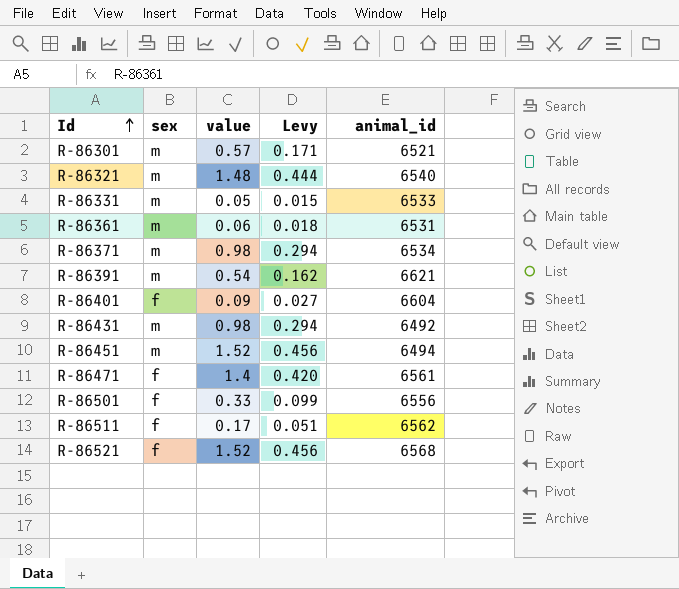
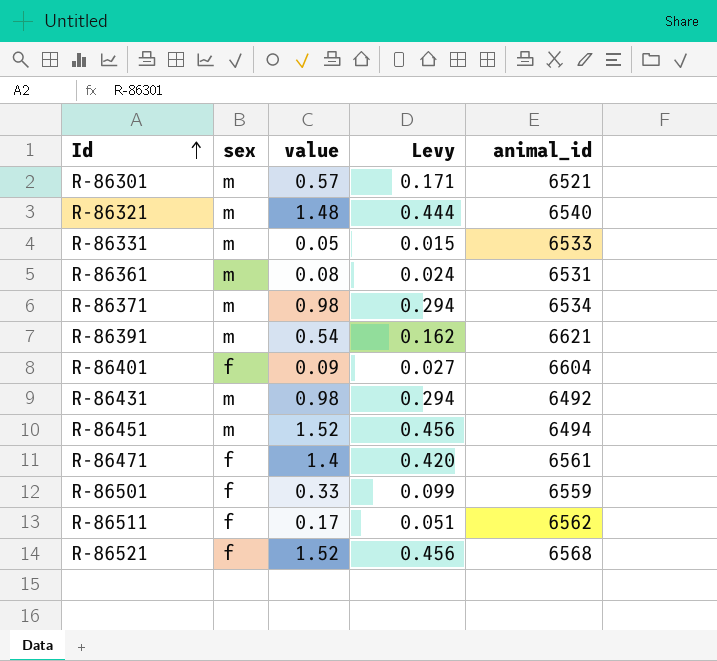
R-86361 | value: 0.06 -> 0.08
R-86361 | Levy: 0.018 -> 0.024
R-86501 | animal_id: 6556 -> 6559

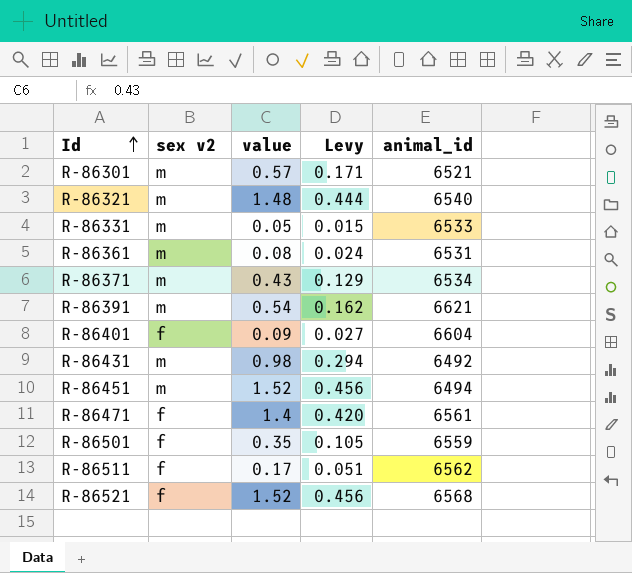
column name: sex -> sex v2
R-86371 | value: 0.98 -> 0.43
R-86371 | Levy: 0.294 -> 0.129
R-86501 | value: 0.33 -> 0.35
R-86501 | Levy: 0.099 -> 0.105

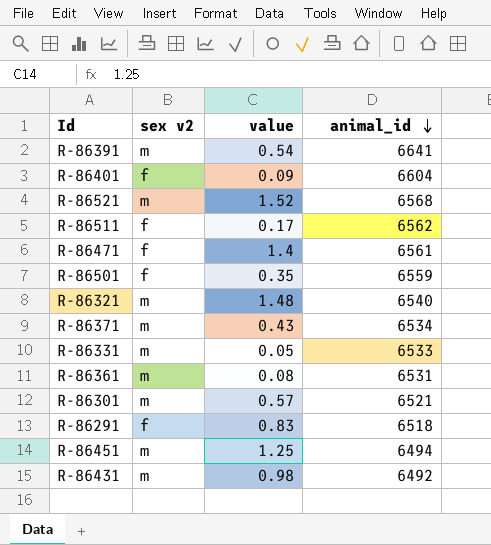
row order: Id ascending -> animal_id descending
column Levy | formula: [value] * 0.3 -> none
R-86391 | animal_id: 6621 -> 6641
R-86521 | sex v2: f -> m
row R-86291: none -> f | 0.83 | 6518
R-86451 | value: 1.52 -> 1.25

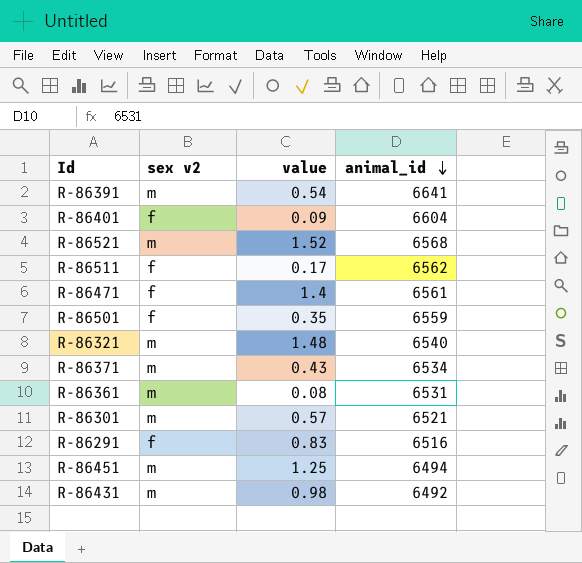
row R-86331: m | 0.05 | 6533 -> none
R-86291 | animal_id: 6518 -> 6516

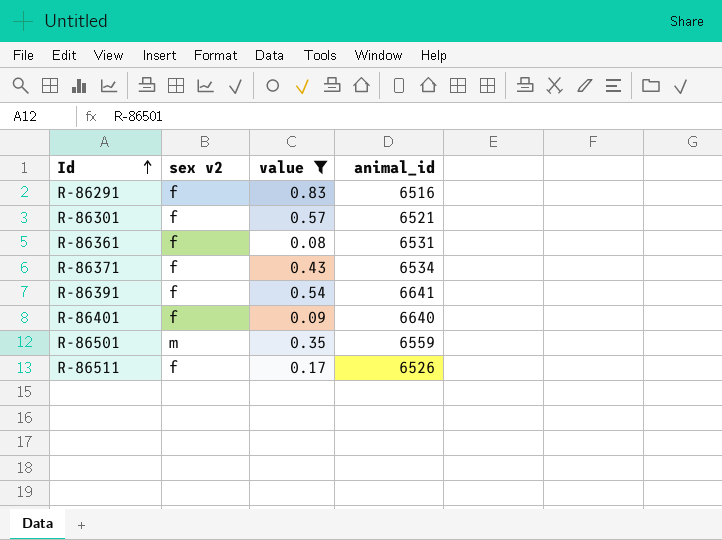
filter: none -> value <= 0.83
row order: animal_id descending -> Id ascending
R-86301 | sex v2: m -> f
R-86361 | sex v2: m -> f
R-86371 | sex v2: m -> f
R-86391 | sex v2: m -> f
R-86401 | animal_id: 6604 -> 6640
R-86501 | sex v2: f -> m
R-86511 | animal_id: 6562 -> 6526

